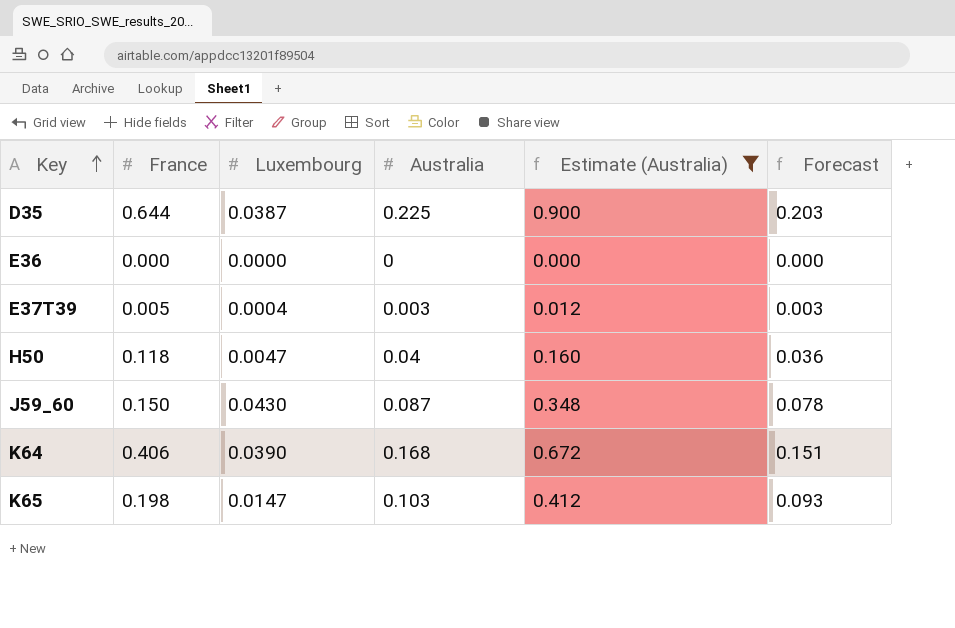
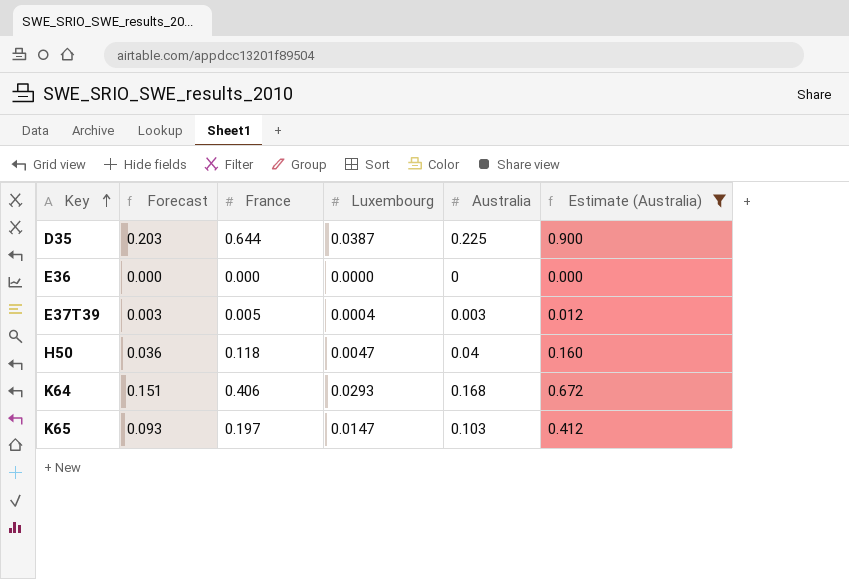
column Forecast | position: 6 -> 2
row J59_60: 0.150 | 0.0430 | 0.087 | 0.348 | 0.078 -> none
K64 | Luxembourg: 0.0390 -> 0.0293
K65 | France: 0.198 -> 0.197

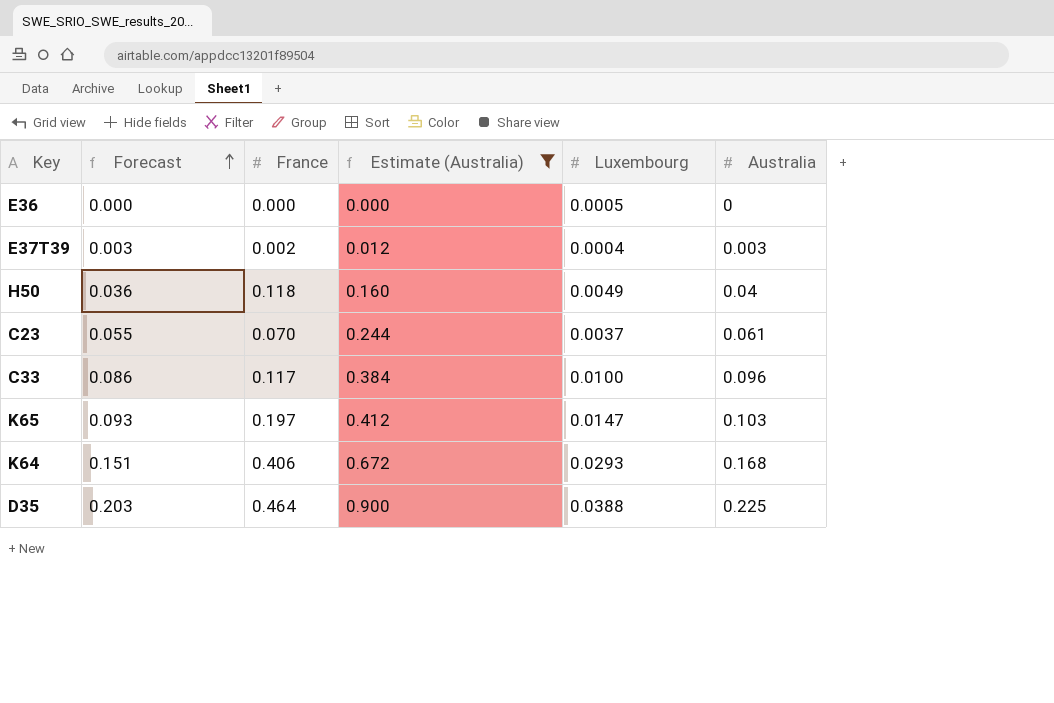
row order: Key ascending -> Forecast ascending
column Estimate (Australia) | position: 6 -> 4
E36 | Luxembourg: 0.0000 -> 0.0005
E37T39 | France: 0.005 -> 0.002
H50 | Luxembourg: 0.0047 -> 0.0049
row C23: none -> 0.055 | 0.070 | 0.244 | 0.0037 | 0.061
row C33: none -> 0.086 | 0.117 | 0.384 | 0.0100 | 0.096
D35 | France: 0.644 -> 0.464
D35 | Luxembourg: 0.0387 -> 0.0388

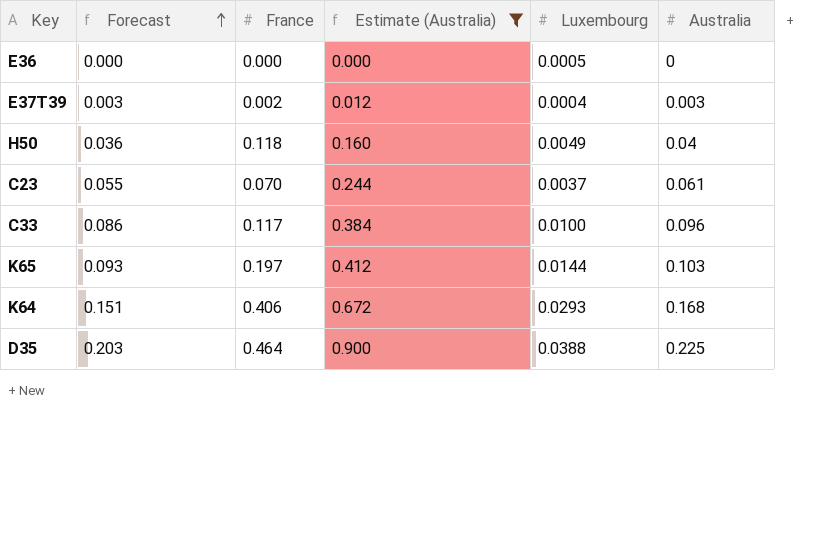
K65 | Luxembourg: 0.0147 -> 0.0144

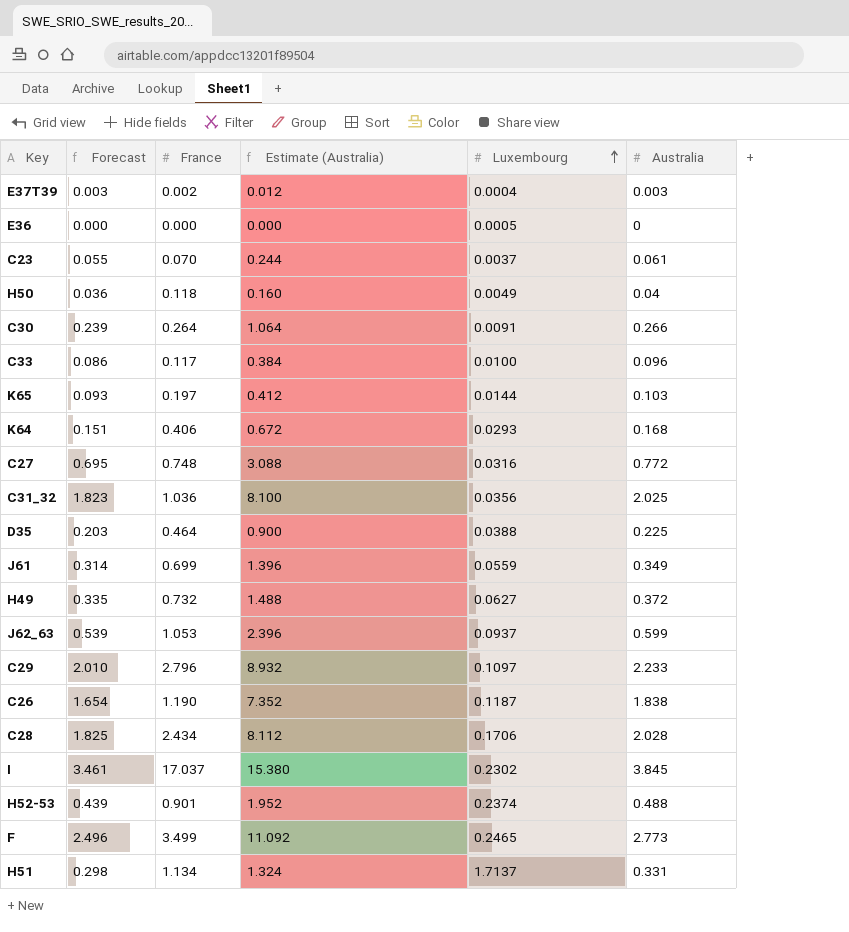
filter: Estimate (Australia) <= 0.900 -> none
row order: Forecast ascending -> Luxembourg ascending

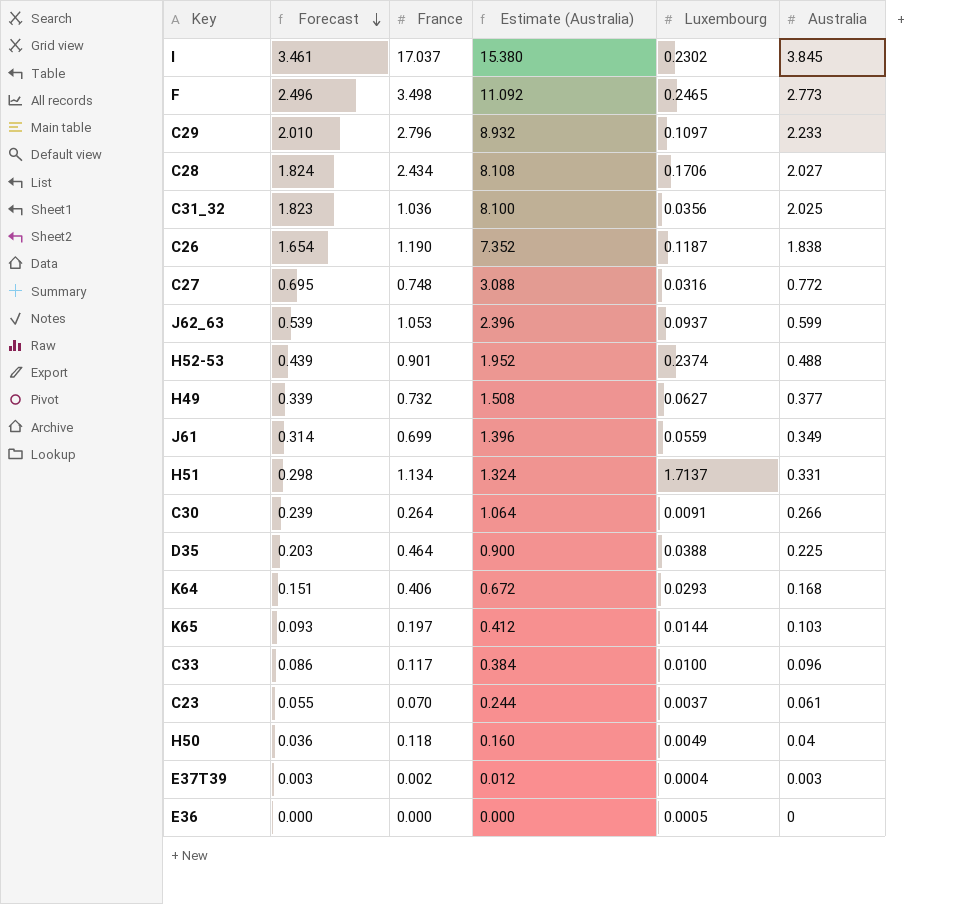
row order: Luxembourg ascending -> Forecast descending
F | France: 3.499 -> 3.498
C28 | Forecast: 1.825 -> 1.824
C28 | Estimate (Australia): 8.112 -> 8.108
C28 | Australia: 2.028 -> 2.027
H49 | Forecast: 0.335 -> 0.339
H49 | Estimate (Australia): 1.488 -> 1.508
H49 | Australia: 0.372 -> 0.377

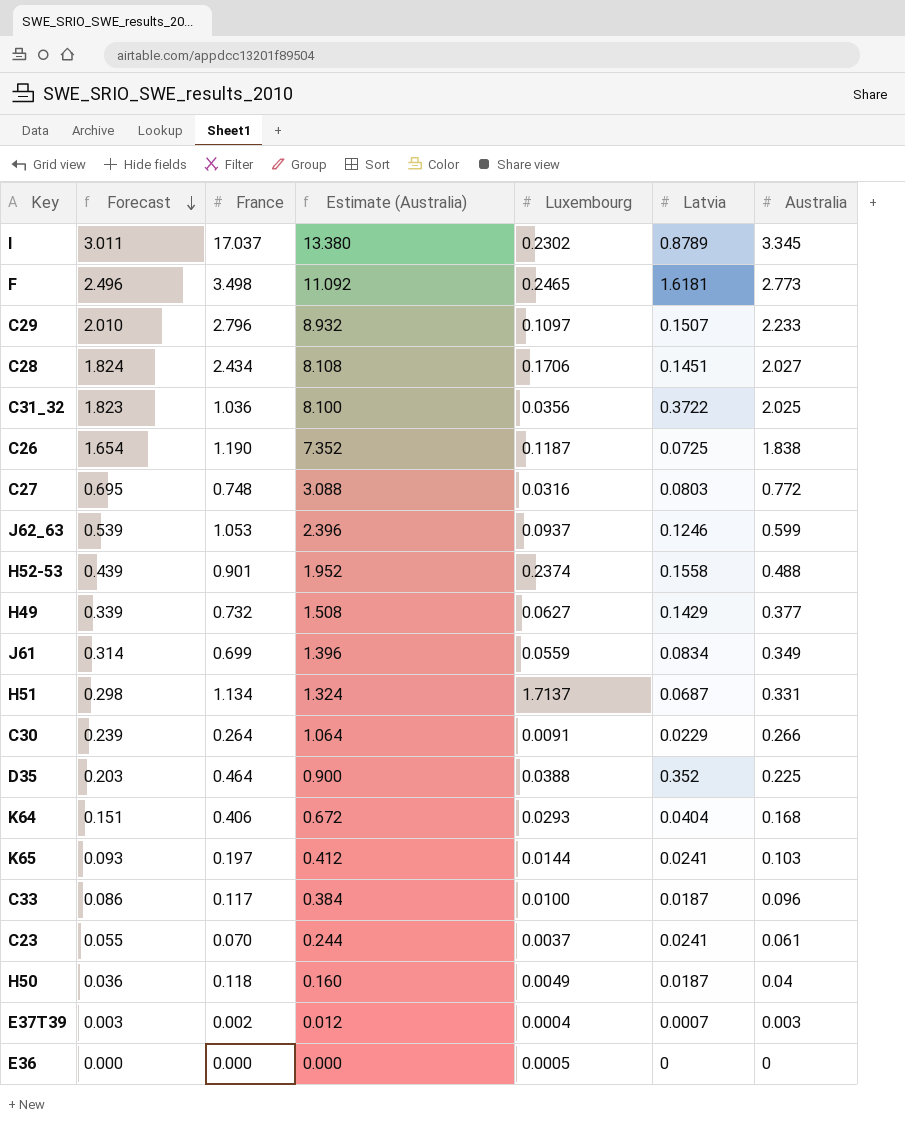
column Latvia | position: none -> 6
I | Forecast: 3.461 -> 3.011
I | Estimate (Australia): 15.380 -> 13.380
I | Australia: 3.845 -> 3.345

